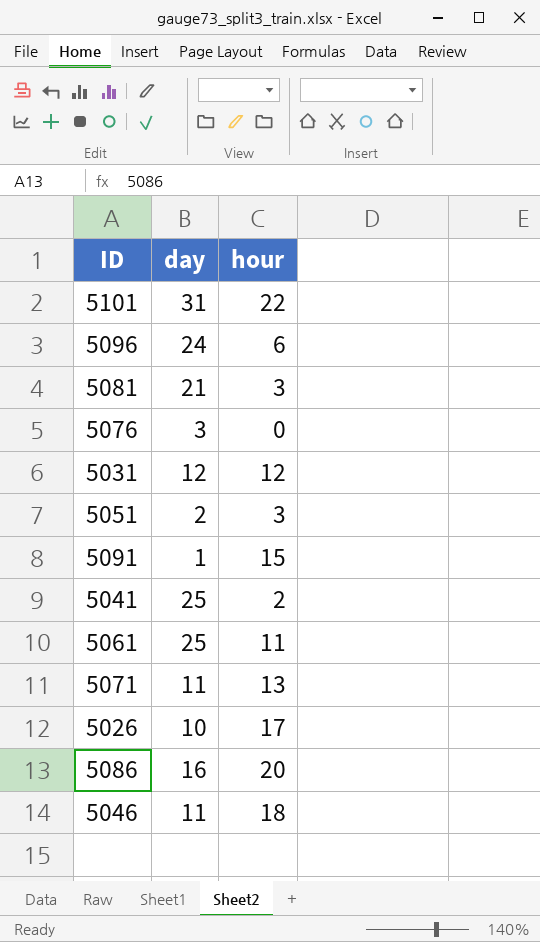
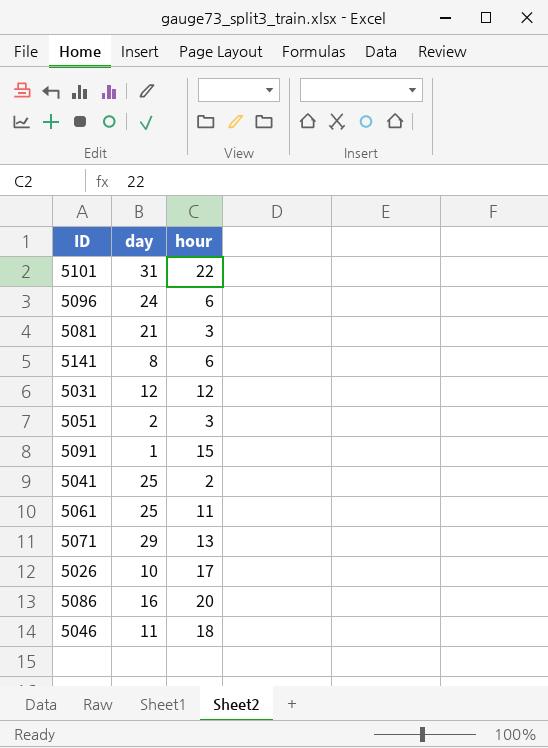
row 5076: 3 | 0 -> none
row 5141: none -> 8 | 6
5071 | day: 11 -> 29

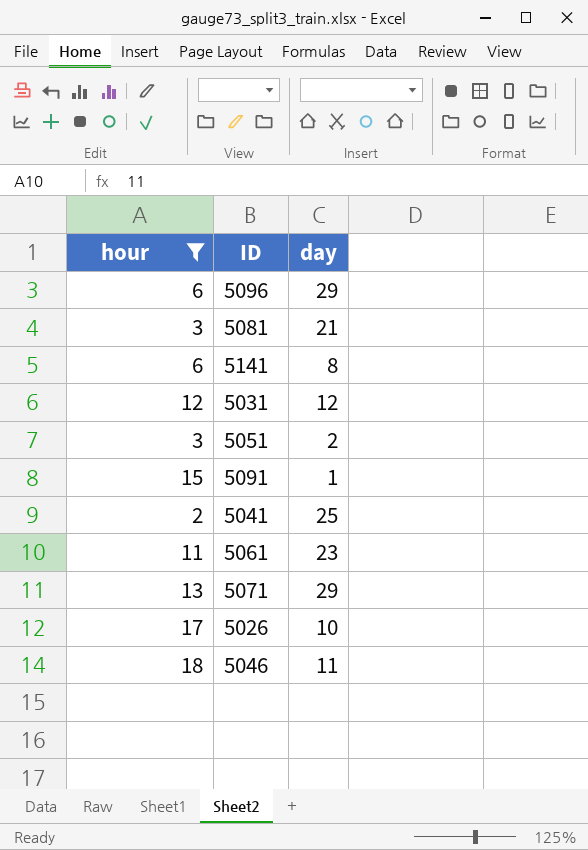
filter: none -> hour <= 18
column hour | position: 3 -> 1
5096 | day: 24 -> 29
5061 | day: 25 -> 23

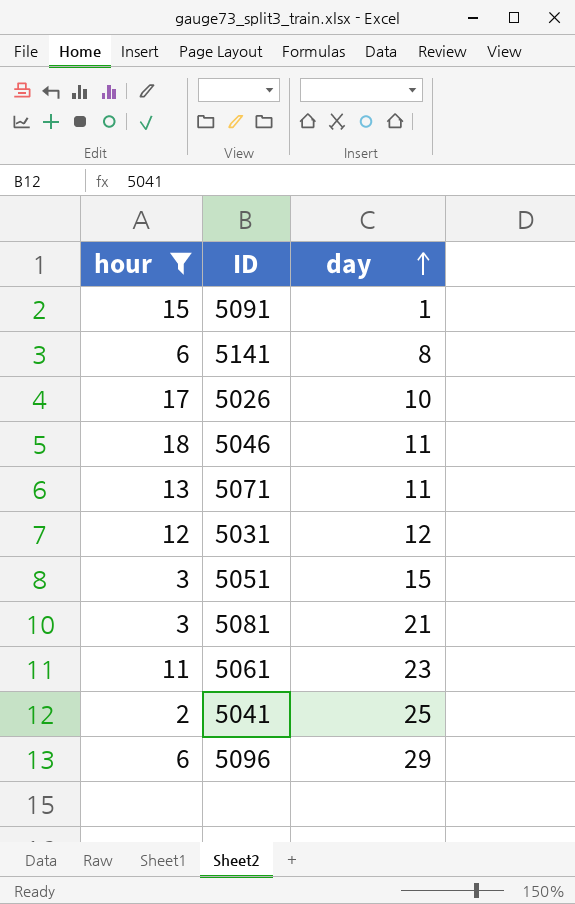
row order: none -> day ascending
5071 | day: 29 -> 11
5051 | day: 2 -> 15

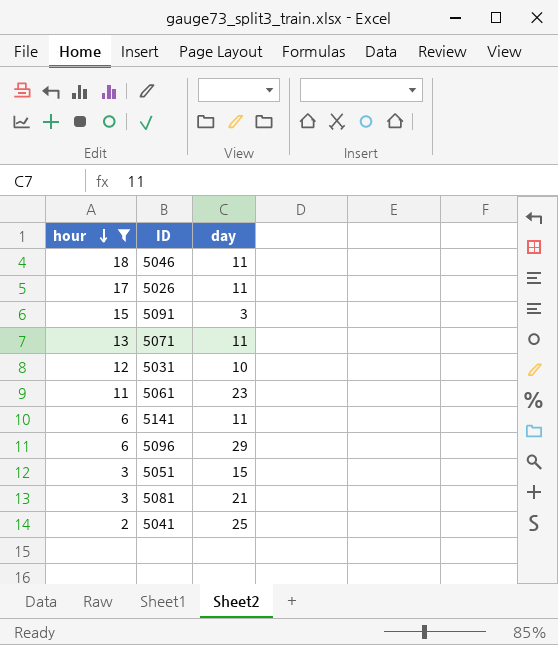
row order: day ascending -> hour descending
5026 | day: 10 -> 11
5091 | day: 1 -> 3
5031 | day: 12 -> 10
5141 | day: 8 -> 11

